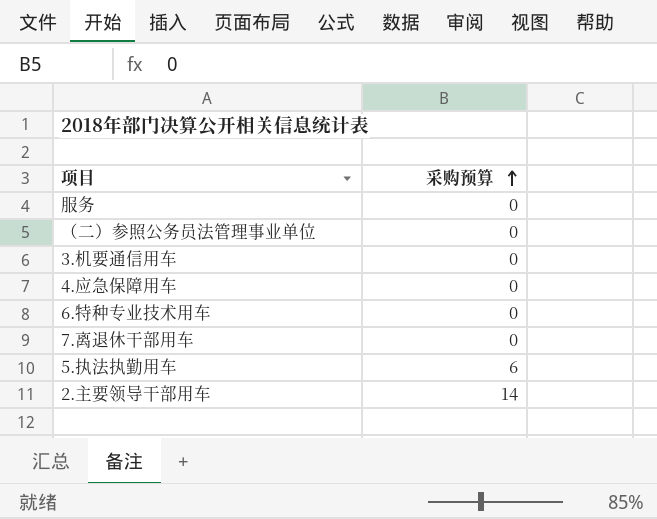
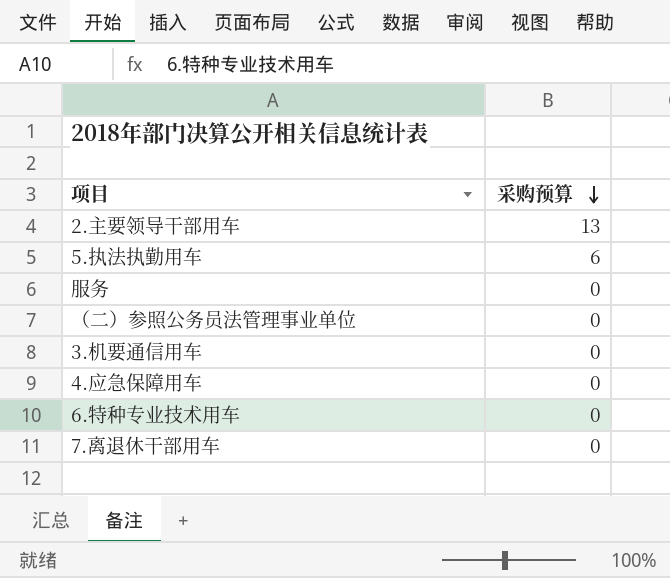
row order: 采购预算 ascending -> 采购预算 descending
2.主要领导干部用车 | 采购预算: 14 -> 13

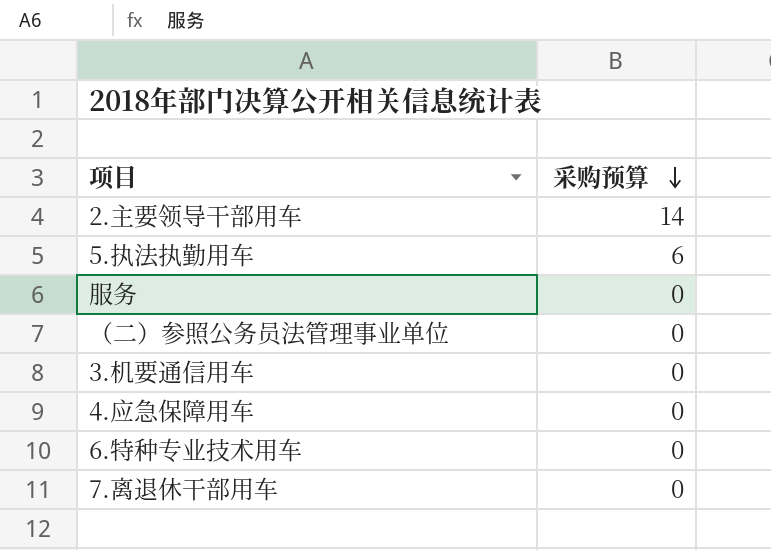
2.主要领导干部用车 | 采购预算: 13 -> 14

